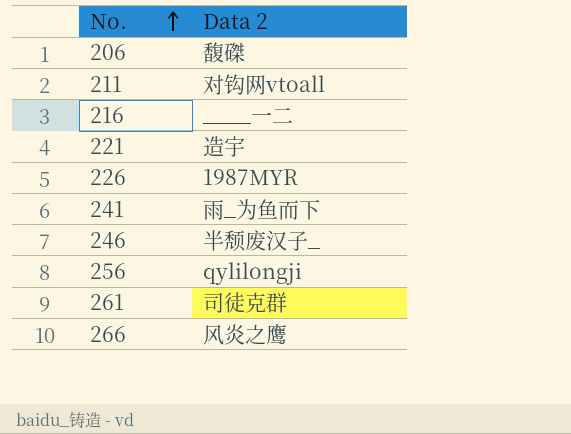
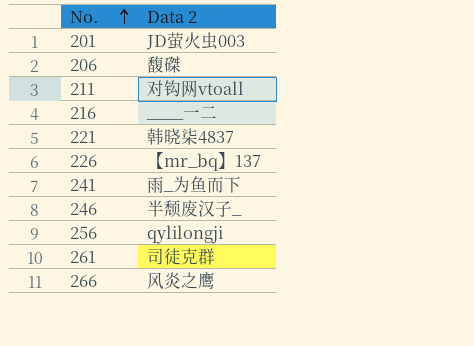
row 201: none -> JD萤火虫003
221 | Data 2: 造宇 -> 韩晓柒4837
226 | Data 2: 1987MYR -> 【mr_bq】137

